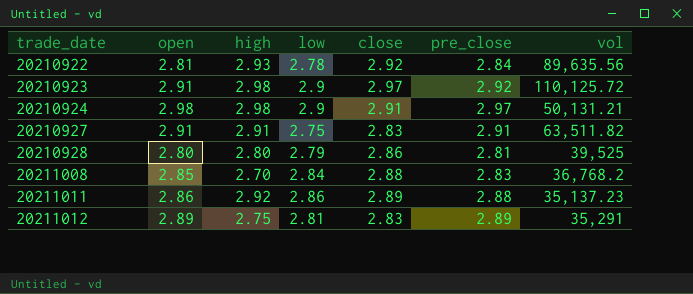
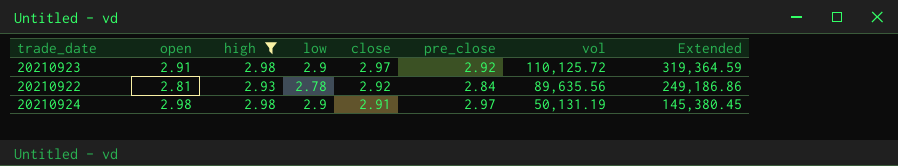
filter: none -> high >= 2.93
row order: trade_date ascending -> close descending
column Extended | formula: none -> [low] * [vol]
20210924 | vol: 50,131.21 -> 50,131.19

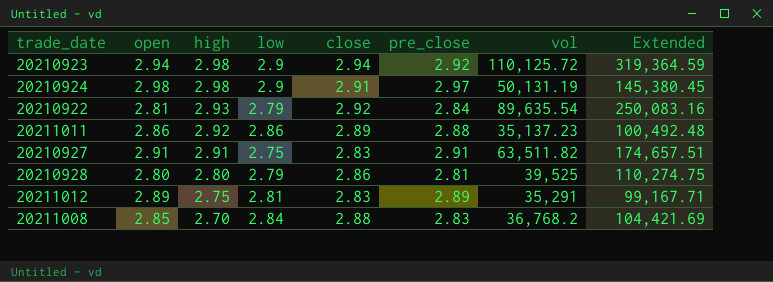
filter: high >= 2.93 -> none
row order: close descending -> high descending
20210923 | open: 2.91 -> 2.94
20210923 | close: 2.97 -> 2.94
20210922 | low: 2.78 -> 2.79
20210922 | vol: 89,635.56 -> 89,635.54
20210922 | Extended: 249,186.86 -> 250,083.16

